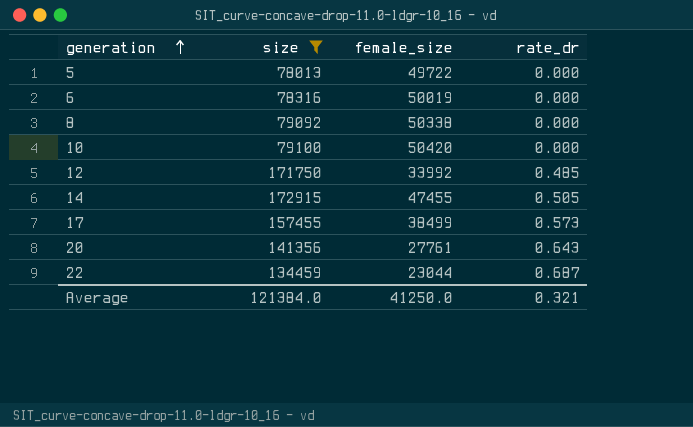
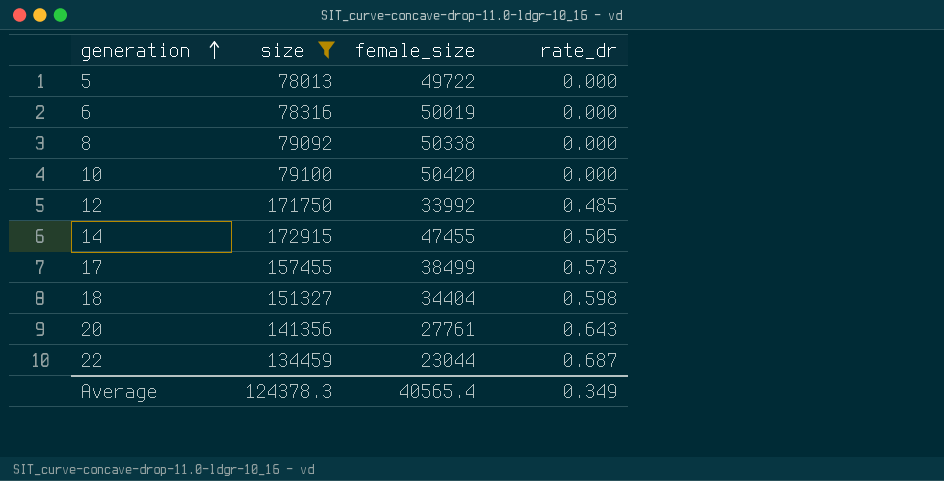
row 18: none -> 151327 | 34404 | 0.598
Average | size: 121384.0 -> 124378.3
Average | female_size: 41250.0 -> 40565.4
Average | rate_dr: 0.321 -> 0.349

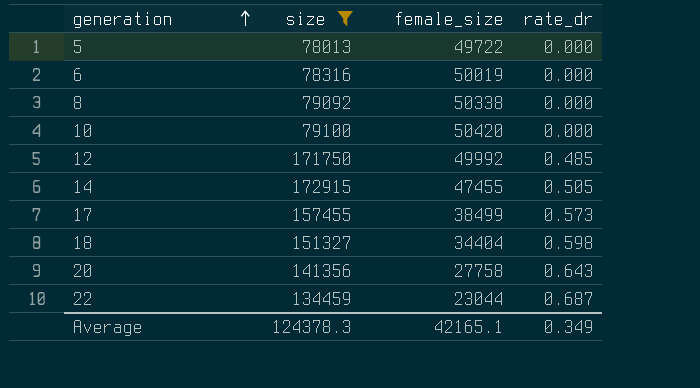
12 | female_size: 33992 -> 49992
20 | female_size: 27761 -> 27758
Average | female_size: 40565.4 -> 42165.1

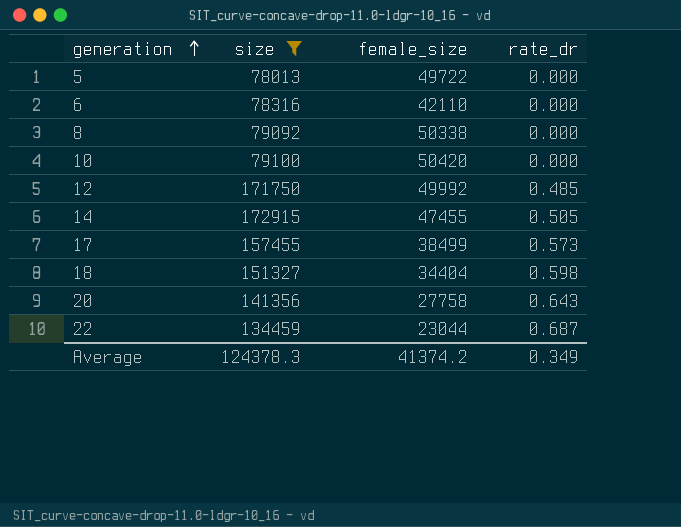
6 | female_size: 50019 -> 42110
Average | female_size: 42165.1 -> 41374.2

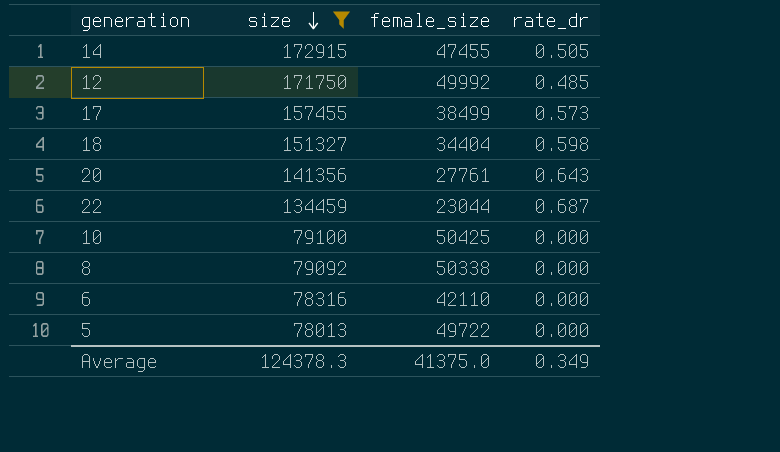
row order: generation ascending -> size descending
20 | female_size: 27758 -> 27761
10 | female_size: 50420 -> 50425
Average | female_size: 41374.2 -> 41375.0

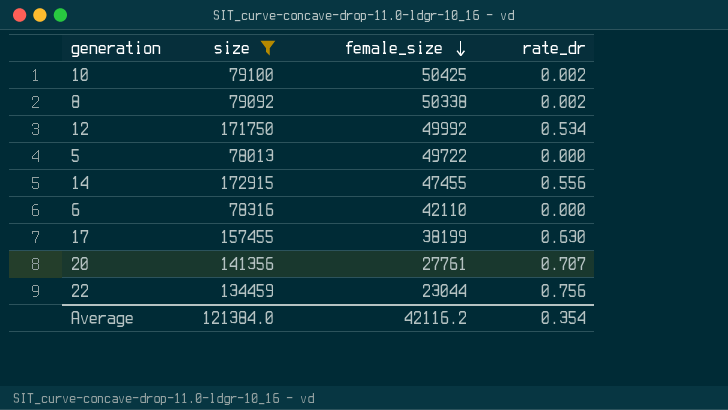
row order: size descending -> female_size descending
row 18: 151327 | 34404 | 0.598 -> none
10 | rate_dr: 0.000 -> 0.002
8 | rate_dr: 0.000 -> 0.002
12 | rate_dr: 0.485 -> 0.534
14 | rate_dr: 0.505 -> 0.556
17 | female_size: 38499 -> 38199
17 | rate_dr: 0.573 -> 0.630
20 | rate_dr: 0.643 -> 0.707
22 | rate_dr: 0.687 -> 0.756
Average | size: 124378.3 -> 121384.0
Average | female_size: 41375.0 -> 42116.2
Average | rate_dr: 0.349 -> 0.354

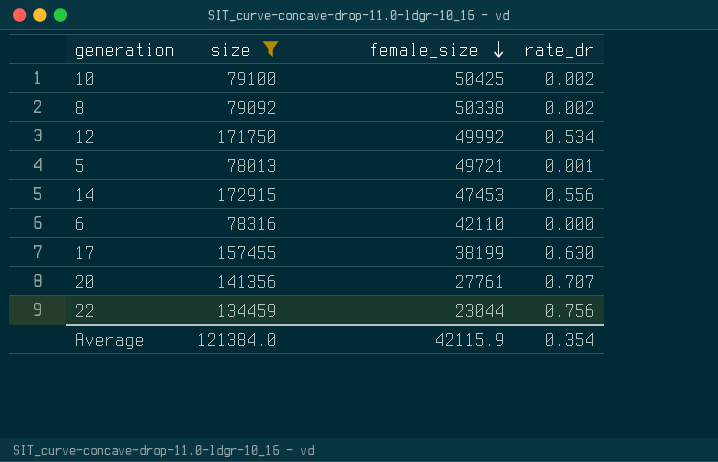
5 | female_size: 49722 -> 49721
5 | rate_dr: 0.000 -> 0.001
14 | female_size: 47455 -> 47453
Average | female_size: 42116.2 -> 42115.9

